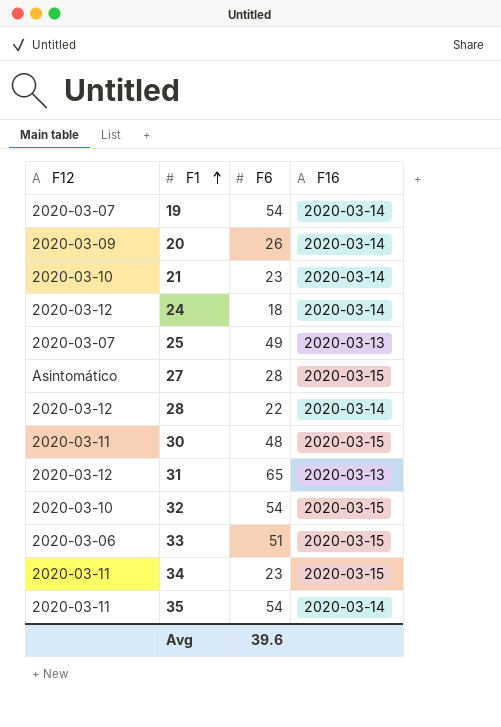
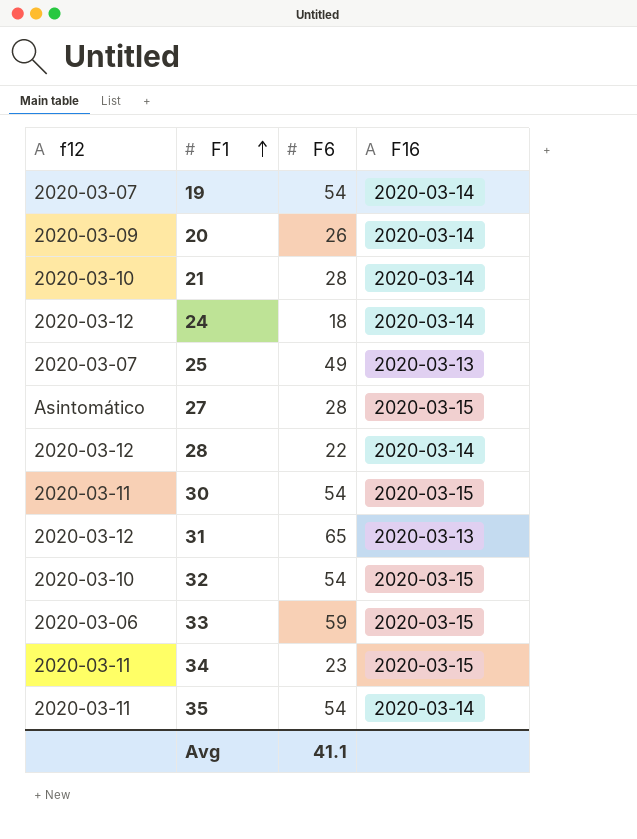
column name: F12 -> f12
21 | F6: 23 -> 28
30 | F6: 48 -> 54
33 | F6: 51 -> 59
Avg | F6: 39.6 -> 41.1

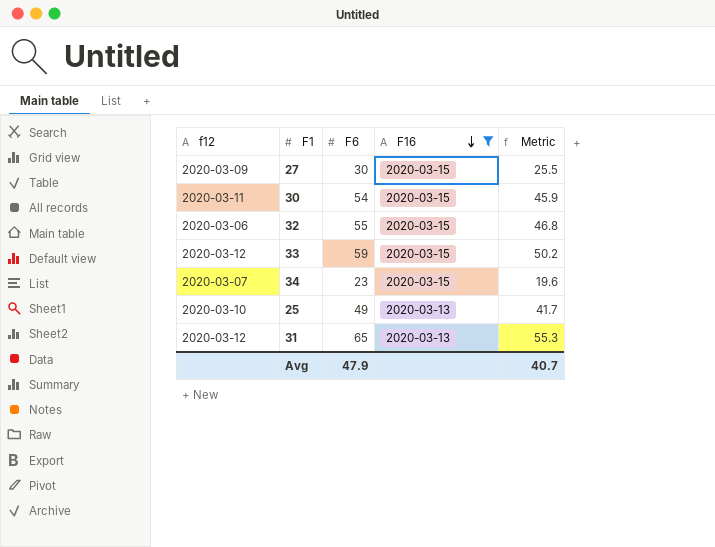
filter: none -> F16 != 2020-03-14
row order: F1 ascending -> F16 descending
column Metric | formula: none -> [F6] * 0.85
27 | f12: Asintomático -> 2020-03-09
27 | F6: 28 -> 30
32 | f12: 2020-03-10 -> 2020-03-06
32 | F6: 54 -> 55
33 | f12: 2020-03-06 -> 2020-03-12
34 | f12: 2020-03-11 -> 2020-03-07
25 | f12: 2020-03-07 -> 2020-03-10
Avg | F6: 41.1 -> 47.9

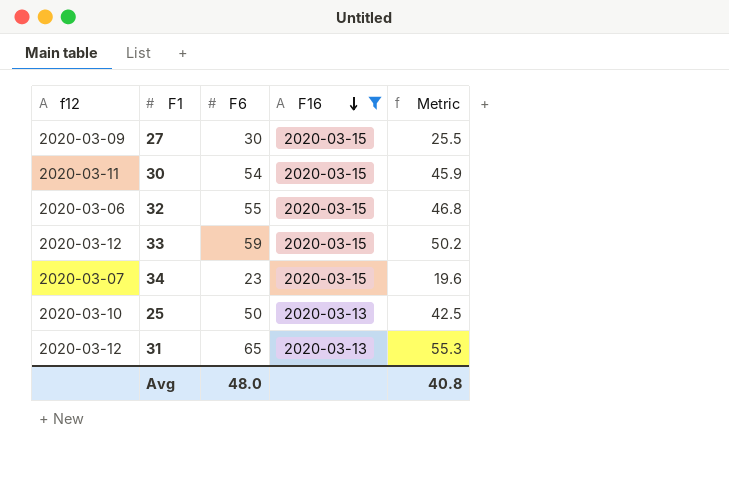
25 | F6: 49 -> 50
25 | Metric: 41.7 -> 42.5
Avg | F6: 47.9 -> 48.0
Avg | Metric: 40.7 -> 40.8

